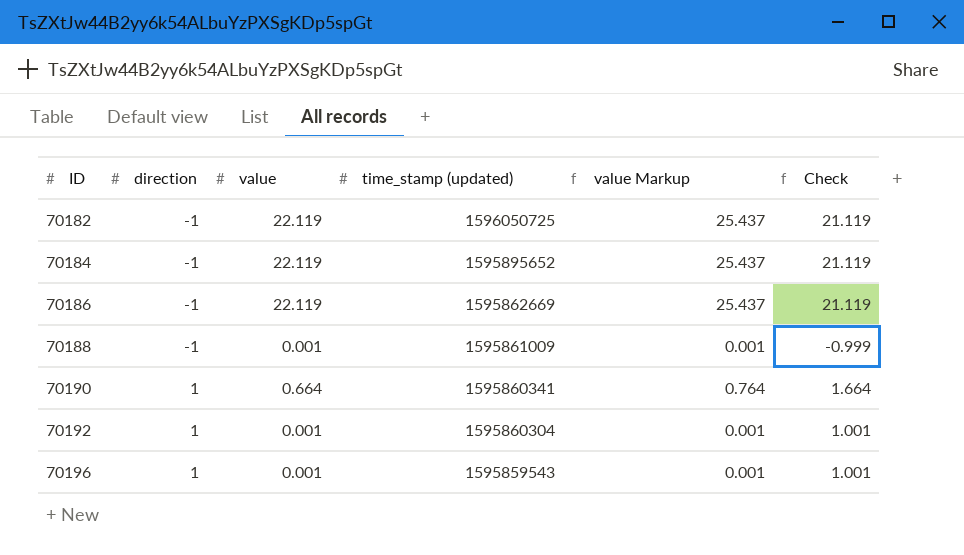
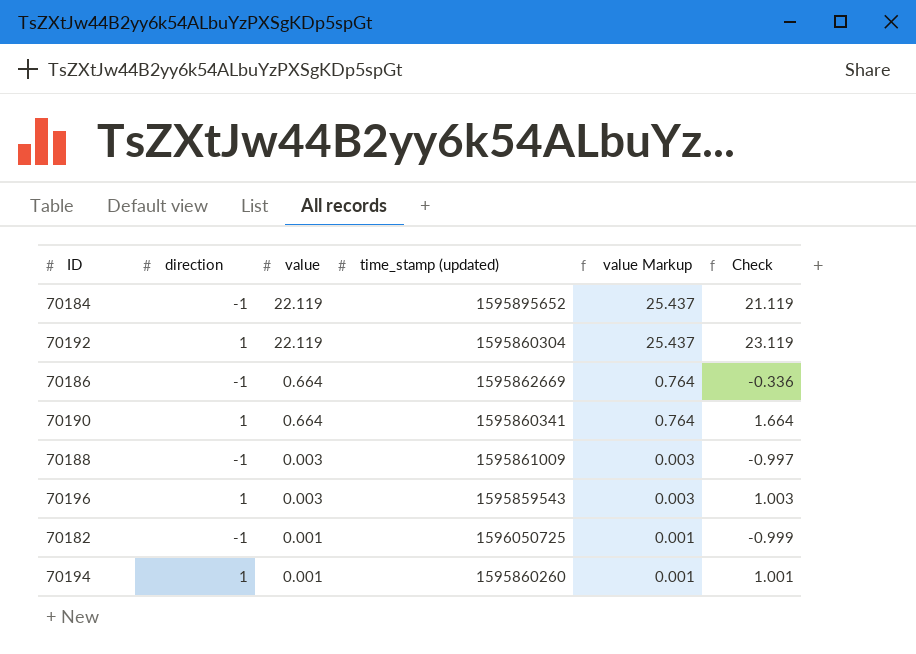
row order: ID ascending -> value descending
70192 | value: 0.001 -> 22.119
70192 | value Markup: 0.001 -> 25.437
70192 | Check: 1.001 -> 23.119
70186 | value: 22.119 -> 0.664
70186 | value Markup: 25.437 -> 0.764
70186 | Check: 21.119 -> -0.336
70188 | value: 0.001 -> 0.003
70188 | value Markup: 0.001 -> 0.003
70188 | Check: -0.999 -> -0.997
70196 | value: 0.001 -> 0.003
70196 | value Markup: 0.001 -> 0.003
70196 | Check: 1.001 -> 1.003
70182 | value: 22.119 -> 0.001
70182 | value Markup: 25.437 -> 0.001
70182 | Check: 21.119 -> -0.999
row 70194: none -> 1 | 0.001 | 1595860260 | 0.001 | 1.001

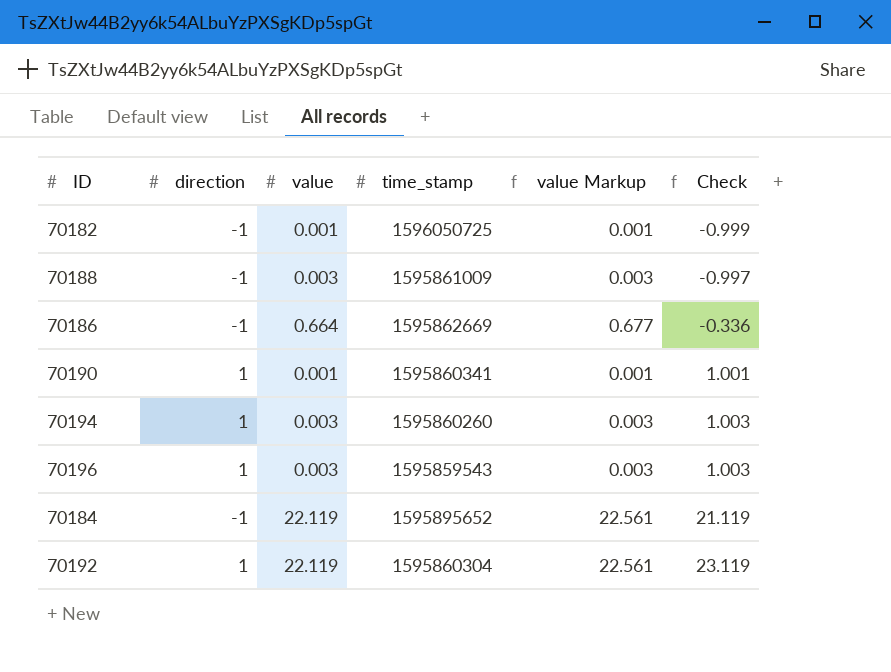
row order: value descending -> Check ascending
column name: time_stamp (updated) -> time_stamp
column value Markup | formula: [value] * 1.15 -> [value] * 1.02
70190 | value: 0.664 -> 0.001
70190 | Check: 1.664 -> 1.001
70194 | value: 0.001 -> 0.003
70194 | Check: 1.001 -> 1.003

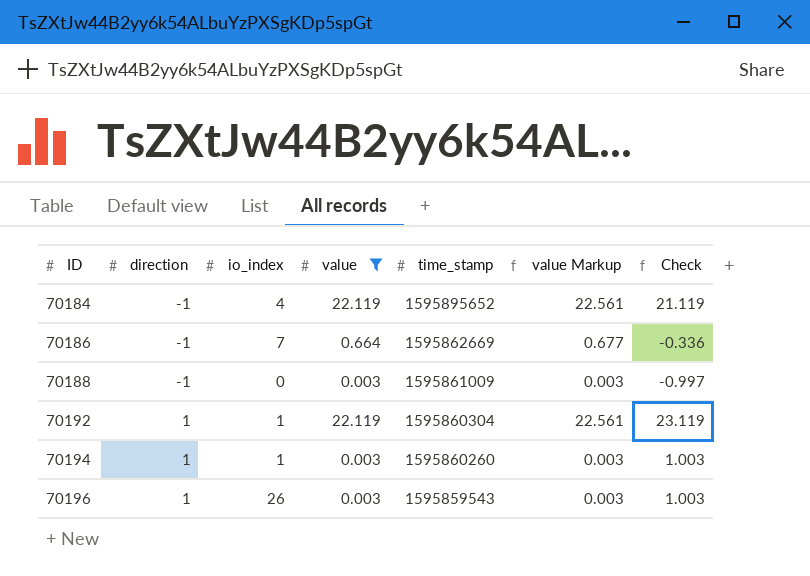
filter: none -> value != 0.001
row order: Check ascending -> ID ascending
column io_index | position: none -> 3

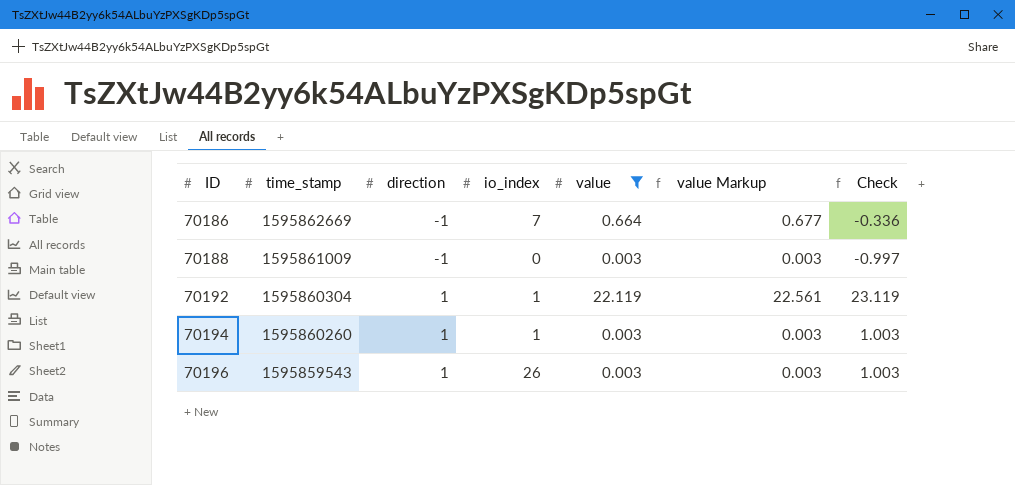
column time_stamp | position: 5 -> 2
row 70184: -1 | 4 | 22.119 | 1595895652 | 22.561 | 21.119 -> none

